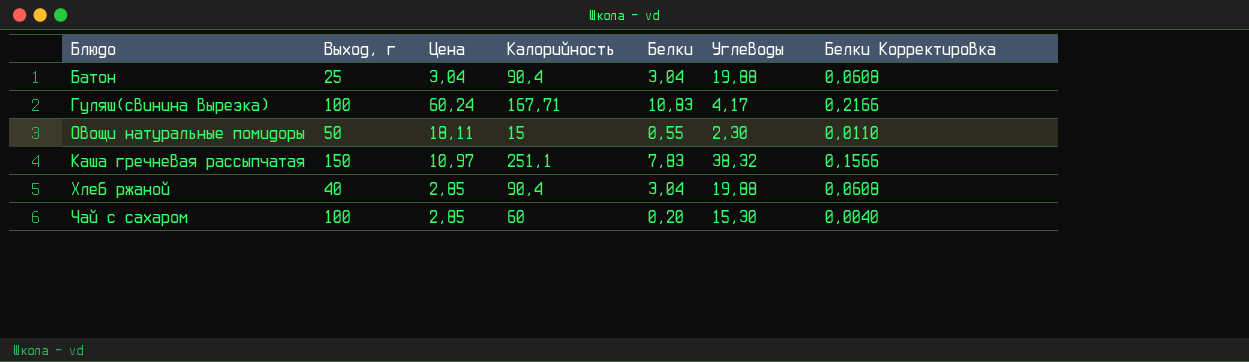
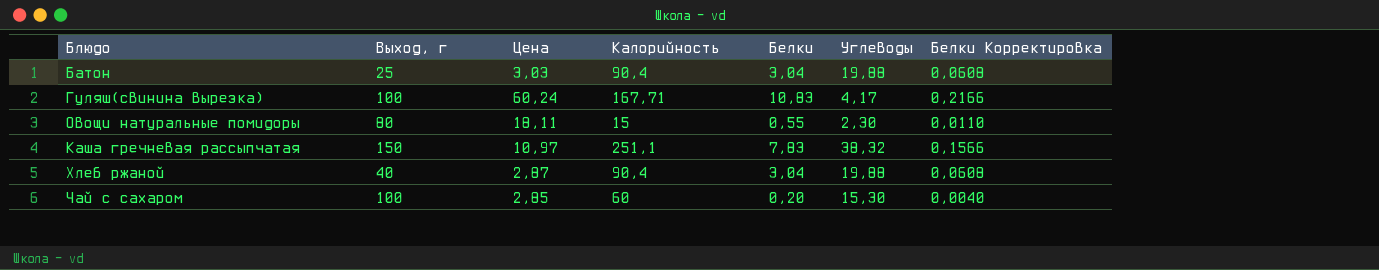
Батон | Цена: 3,04 -> 3,03
Овощи натуральные помидоры | Выход, г: 50 -> 80
Хлеб ржаной | Цена: 2,85 -> 2,87

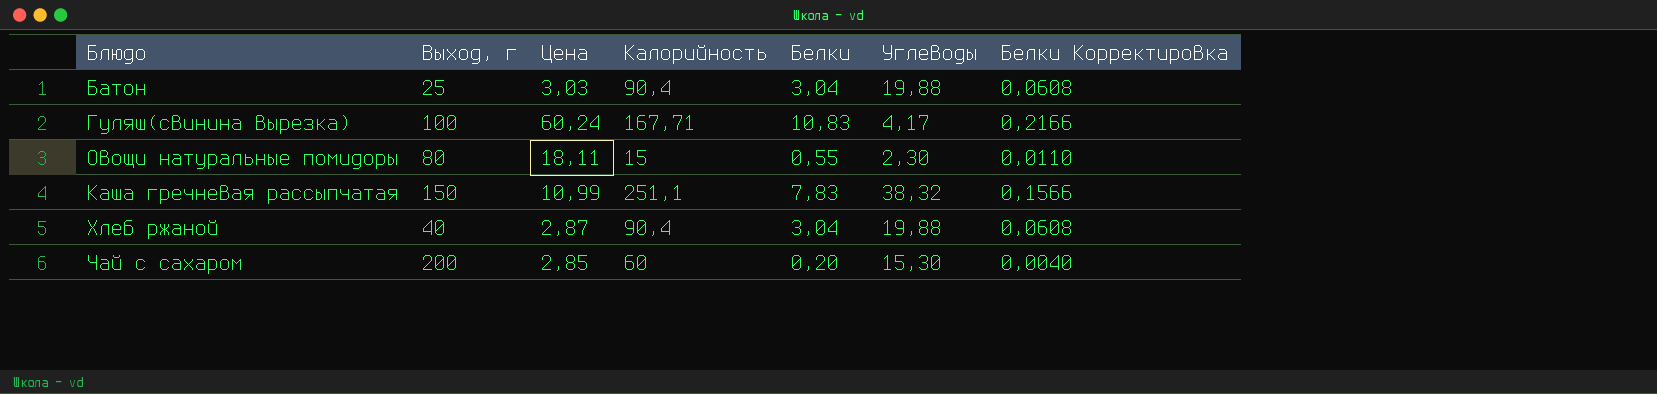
Каша гречневая рассыпчатая | Цена: 10,97 -> 10,99
Чай с сахаром | Выход, г: 100 -> 200

